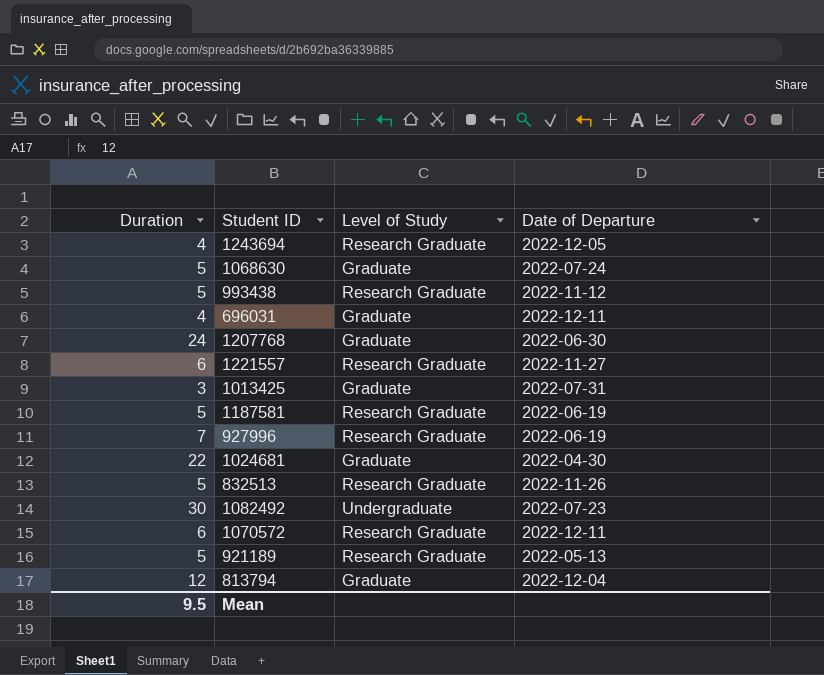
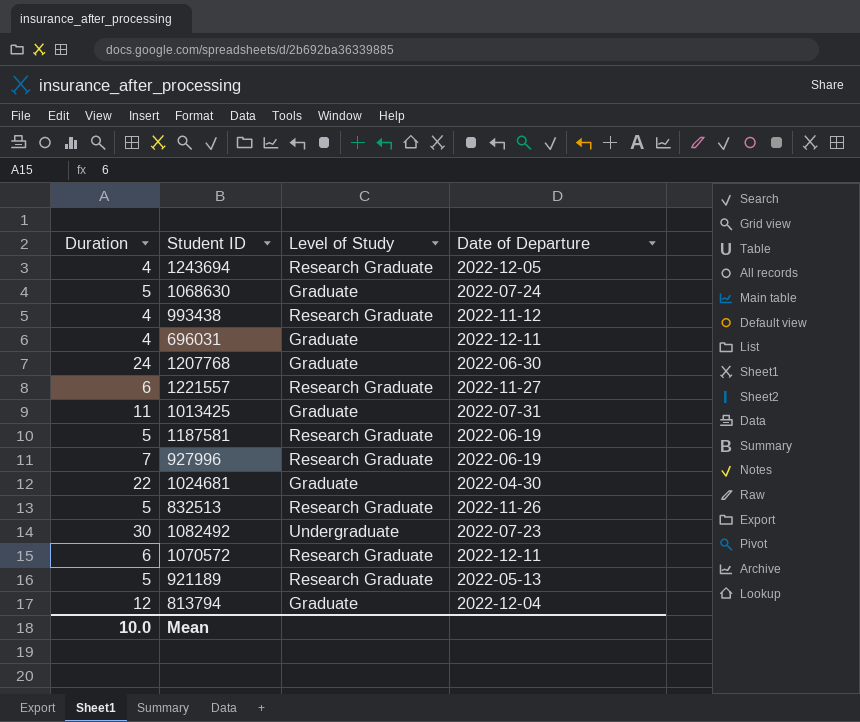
993438 | Duration: 5 -> 4
1013425 | Duration: 3 -> 11
Mean | Duration: 9.5 -> 10.0

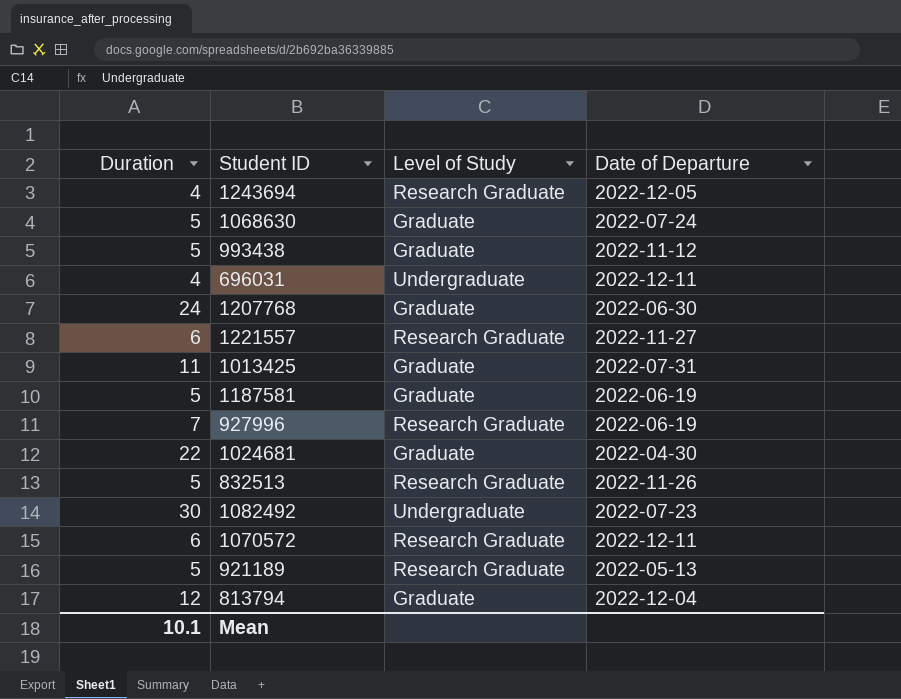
993438 | Duration: 4 -> 5
993438 | Level of Study: Research Graduate -> Graduate
696031 | Level of Study: Graduate -> Undergraduate
1187581 | Level of Study: Research Graduate -> Graduate
Mean | Duration: 10.0 -> 10.1

